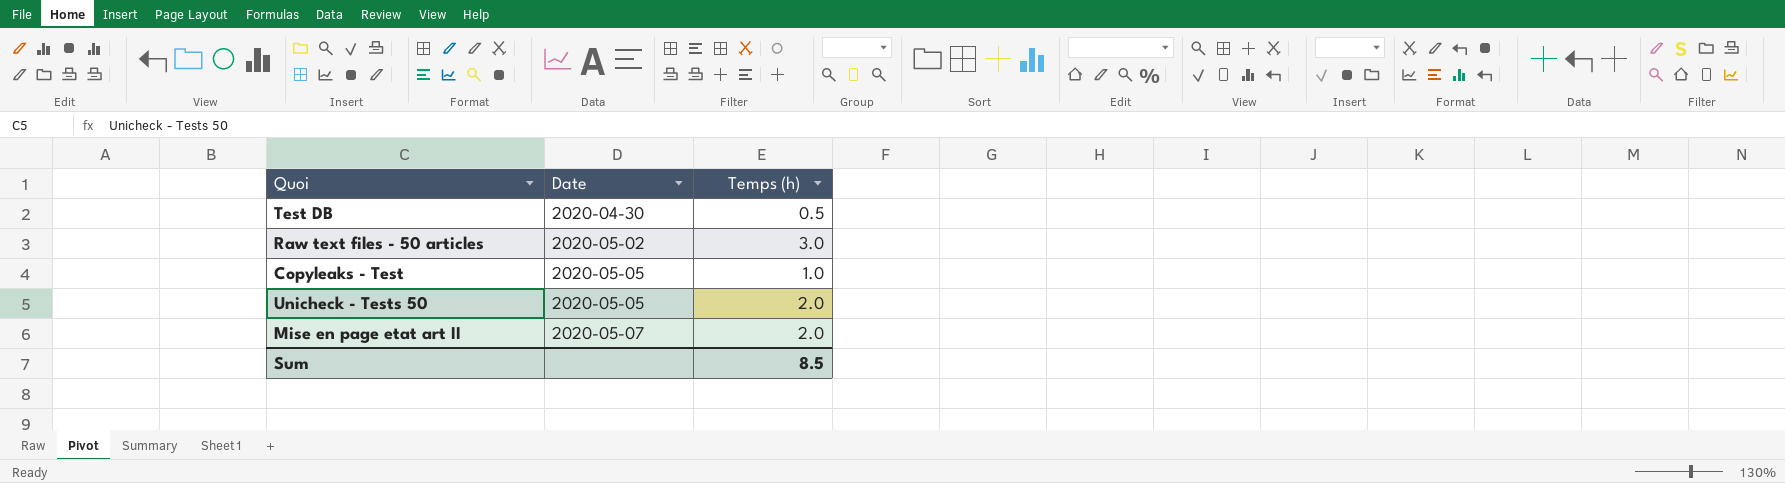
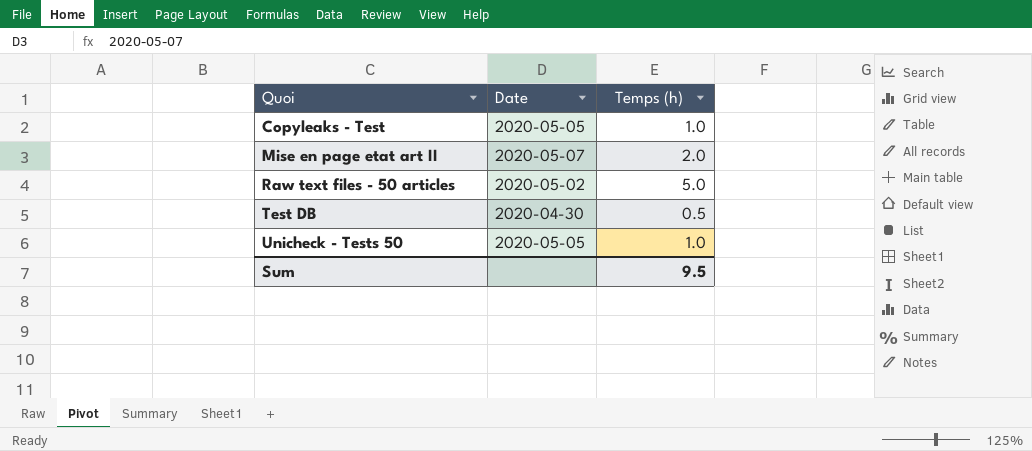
row order: Date ascending -> Quoi ascending
Raw text files - 50 articles | Temps (h): 3.0 -> 5.0
Unicheck - Tests 50 | Temps (h): 2.0 -> 1.0
Sum | Temps (h): 8.5 -> 9.5

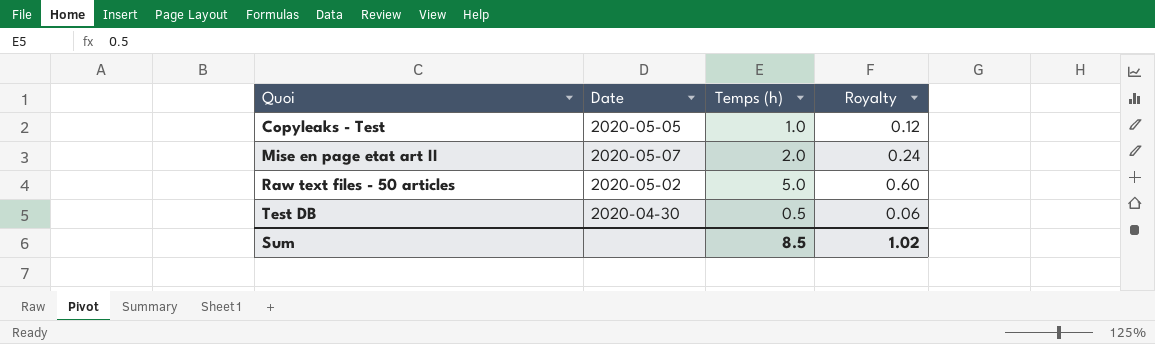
column Royalty | formula: none -> [Temps (h)] * 0.12
row Unicheck - Tests 50: 2020-05-05 | 1.0 -> none
Sum | Temps (h): 9.5 -> 8.5

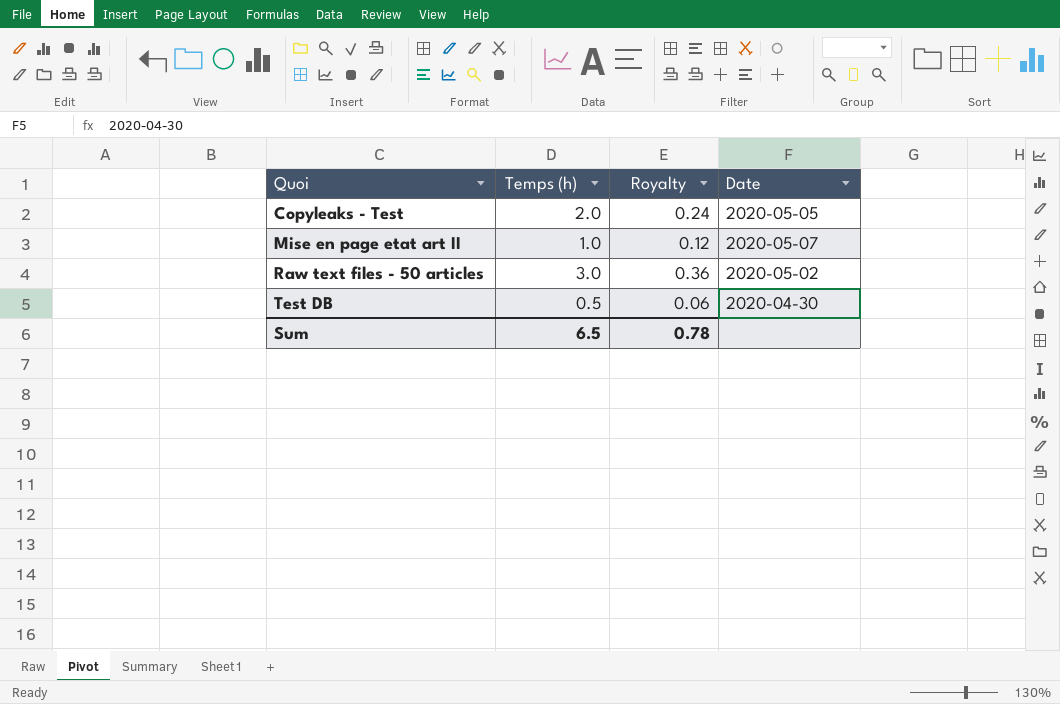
column Date | position: 2 -> 4
Copyleaks - Test | Temps (h): 1.0 -> 2.0
Copyleaks - Test | Royalty: 0.12 -> 0.24
Mise en page etat art II | Temps (h): 2.0 -> 1.0
Mise en page etat art II | Royalty: 0.24 -> 0.12
Raw text files - 50 articles | Temps (h): 5.0 -> 3.0
Raw text files - 50 articles | Royalty: 0.60 -> 0.36
Sum | Temps (h): 8.5 -> 6.5
Sum | Royalty: 1.02 -> 0.78

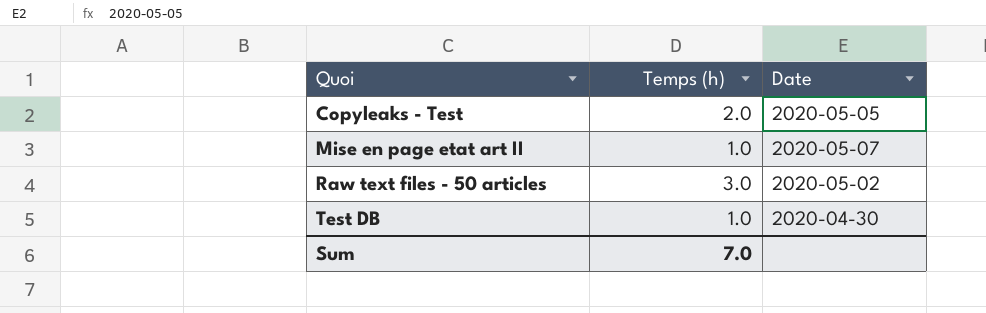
column Royalty | formula: [Temps (h)] * 0.12 -> none
Test DB | Temps (h): 0.5 -> 1.0
Sum | Temps (h): 6.5 -> 7.0

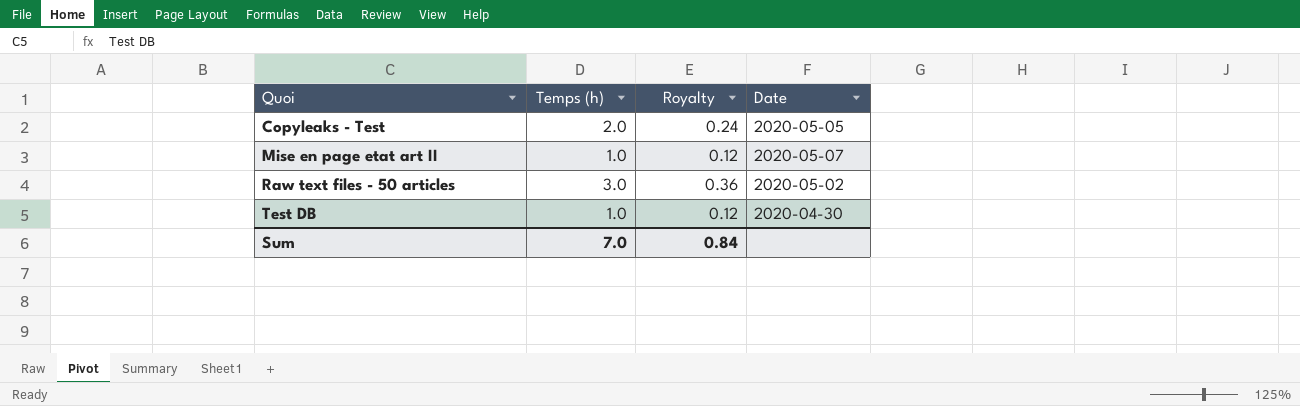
column Royalty | formula: none -> [Temps (h)] * 0.12

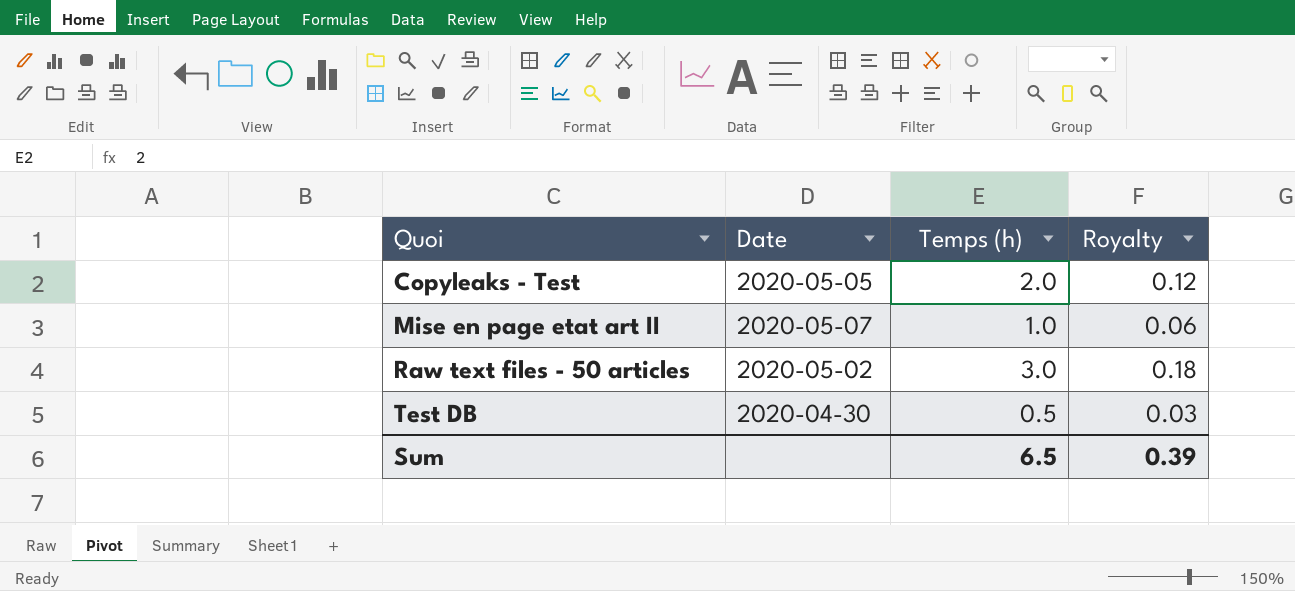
column Date | position: 4 -> 2
column Royalty | formula: [Temps (h)] * 0.12 -> [Temps (h)] * 0.06
Test DB | Temps (h): 1.0 -> 0.5
Sum | Temps (h): 7.0 -> 6.5
Sum | Royalty: 0.84 -> 0.39

